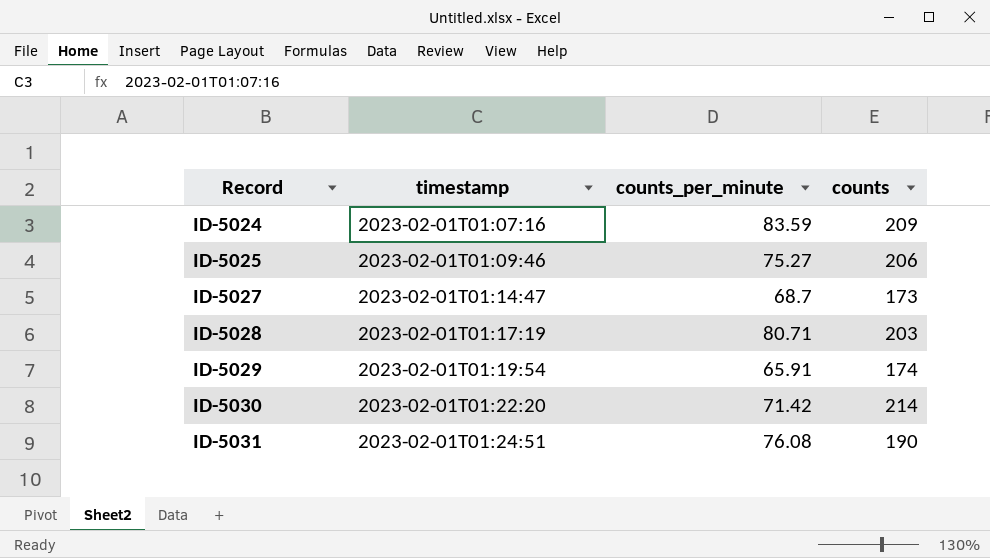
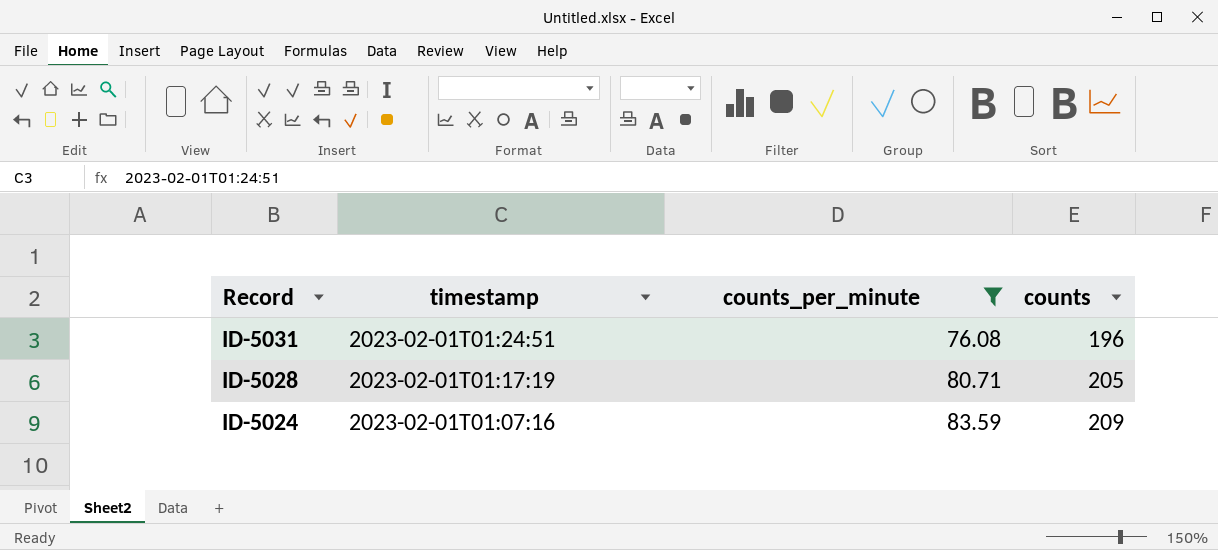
filter: none -> counts_per_minute >= 76.08
row order: Record ascending -> Record descending
ID-5031 | counts: 190 -> 196
ID-5028 | counts: 203 -> 205

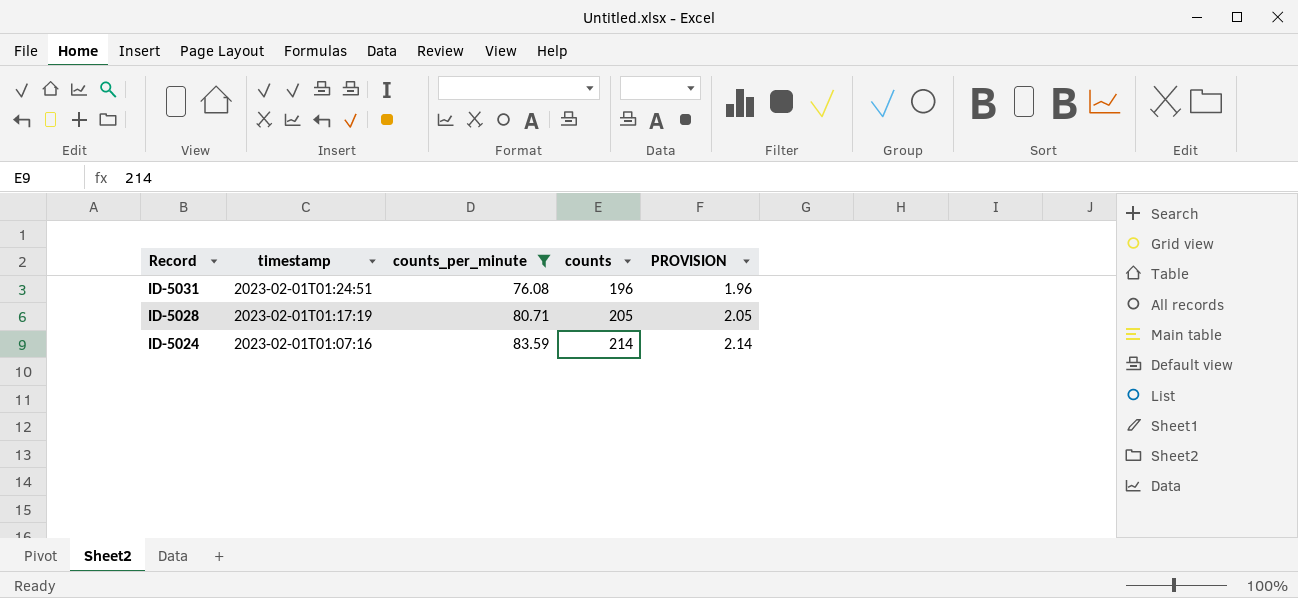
column PROVISION | formula: none -> [counts] * 0.01
ID-5024 | counts: 209 -> 214

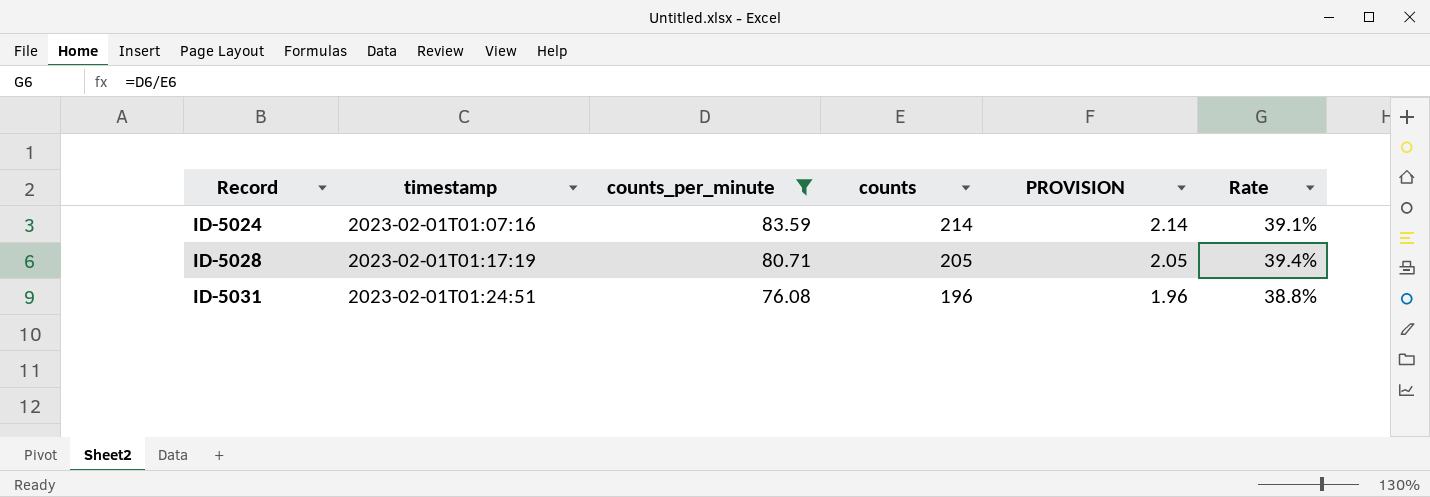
row order: Record descending -> Record ascending
column Rate | formula: none -> [counts_per_minute] / [counts]

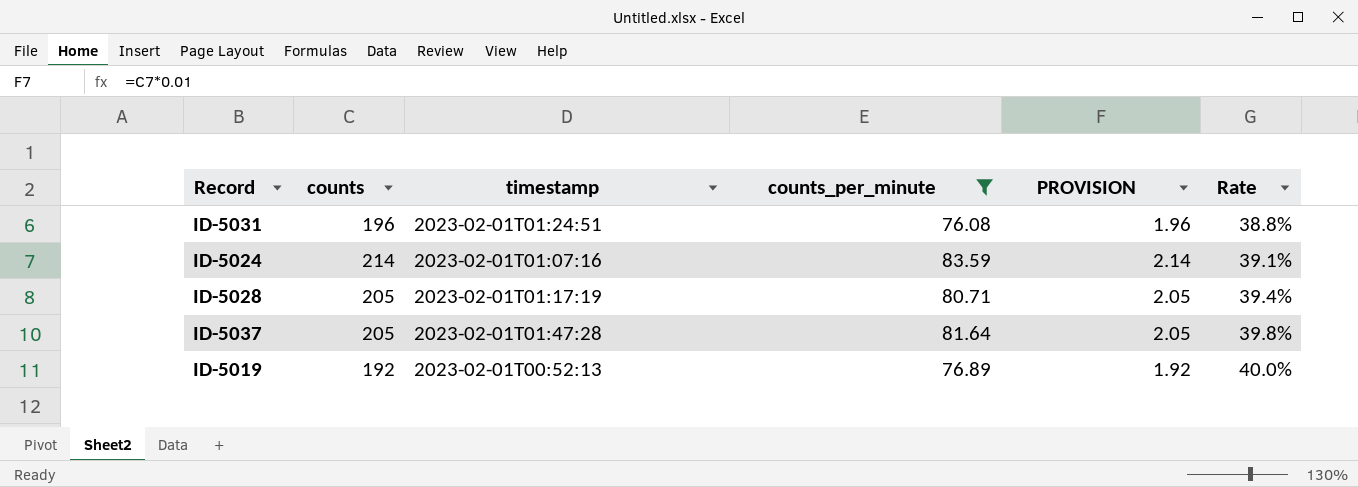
row order: Record ascending -> Rate ascending
column counts | position: 4 -> 2
row ID-5037: none -> 205 | 2023-02-01T01:47:28 | 81.64 | 2.05 | 39.8%
row ID-5019: none -> 192 | 2023-02-01T00:52:13 | 76.89 | 1.92 | 40.0%

